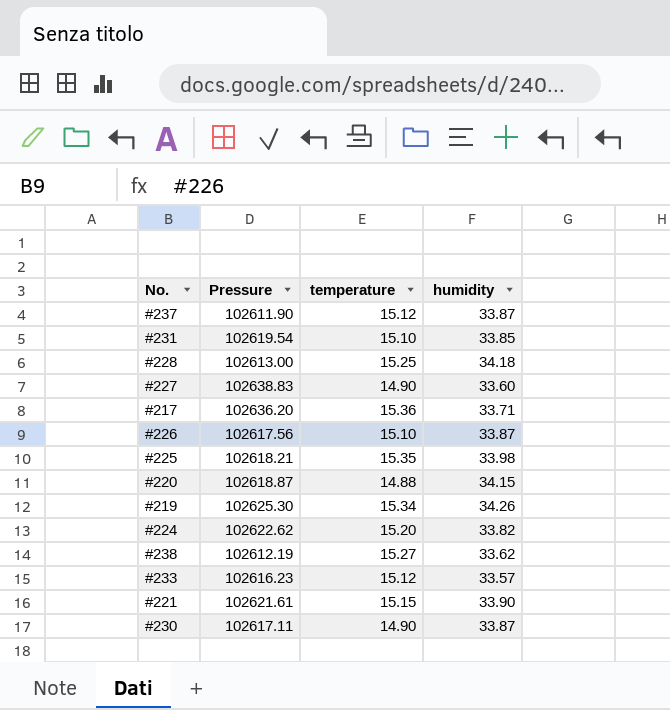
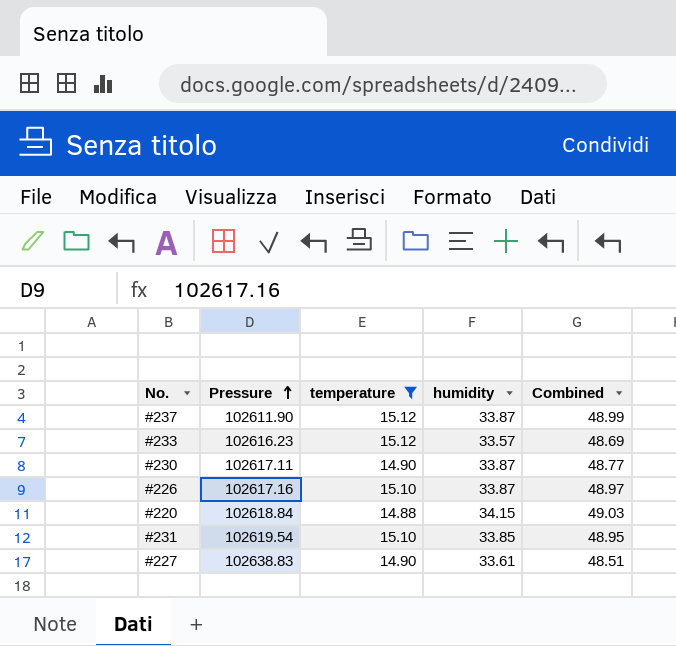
filter: none -> temperature <= 15.12
row order: none -> Pressure ascending
column Combined | formula: none -> [temperature] + [humidity]
#226 | Pressure: 102617.56 -> 102617.16
#220 | Pressure: 102618.87 -> 102618.84
#227 | humidity: 33.60 -> 33.61

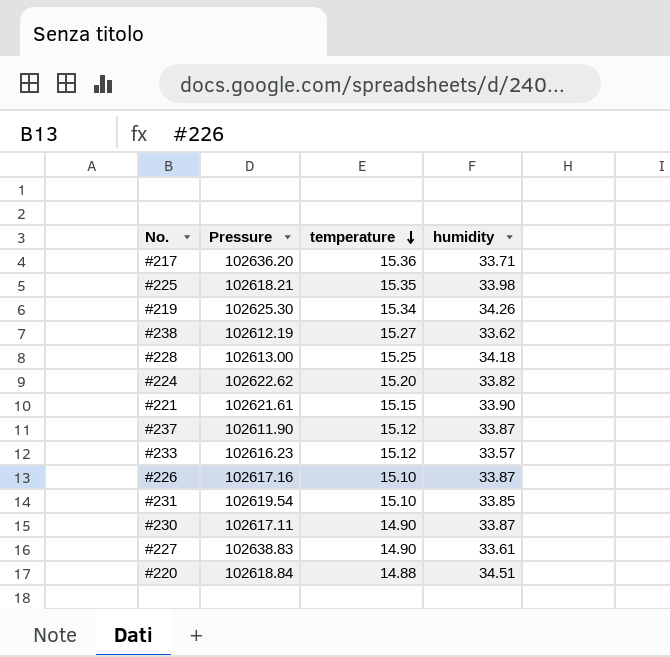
filter: temperature <= 15.12 -> none
row order: Pressure ascending -> temperature descending
column Combined | formula: [temperature] + [humidity] -> none
#220 | humidity: 34.15 -> 34.51

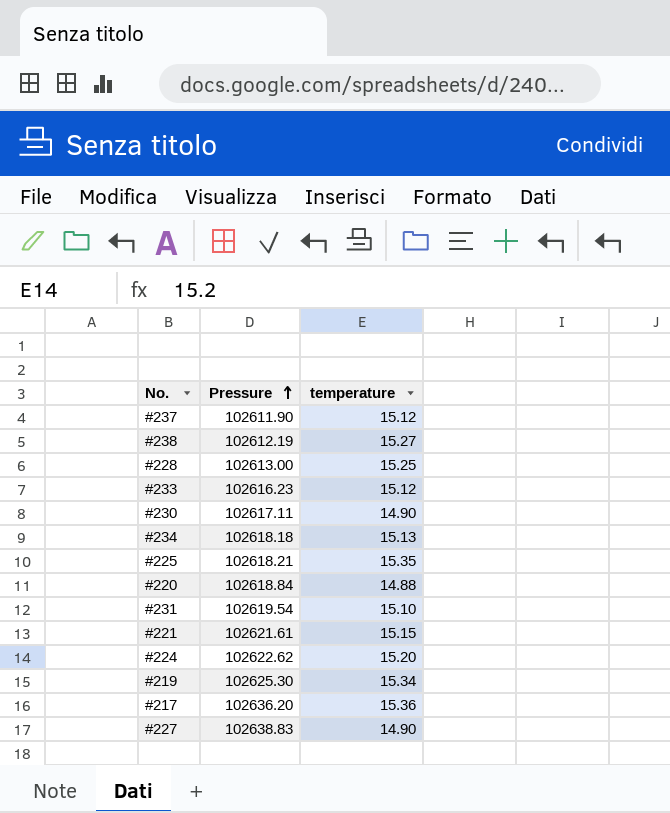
row order: temperature descending -> Pressure ascending
column humidity | position: 4 -> none
row #226: 102617.16 | 15.10 | 33.87 -> none
row #234: none -> 102618.18 | 15.13

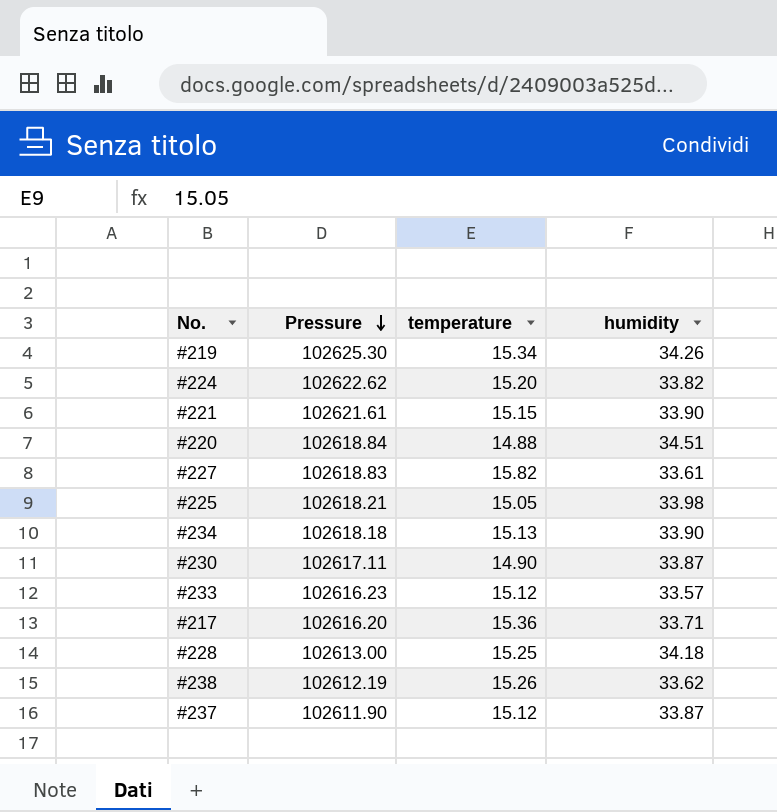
row order: Pressure ascending -> Pressure descending
column humidity | position: none -> 4
row #231: 102619.54 | 15.10 -> none
#227 | Pressure: 102638.83 -> 102618.83
#227 | temperature: 14.90 -> 15.82
#225 | temperature: 15.35 -> 15.05
#217 | Pressure: 102636.20 -> 102616.20
#238 | temperature: 15.27 -> 15.26

